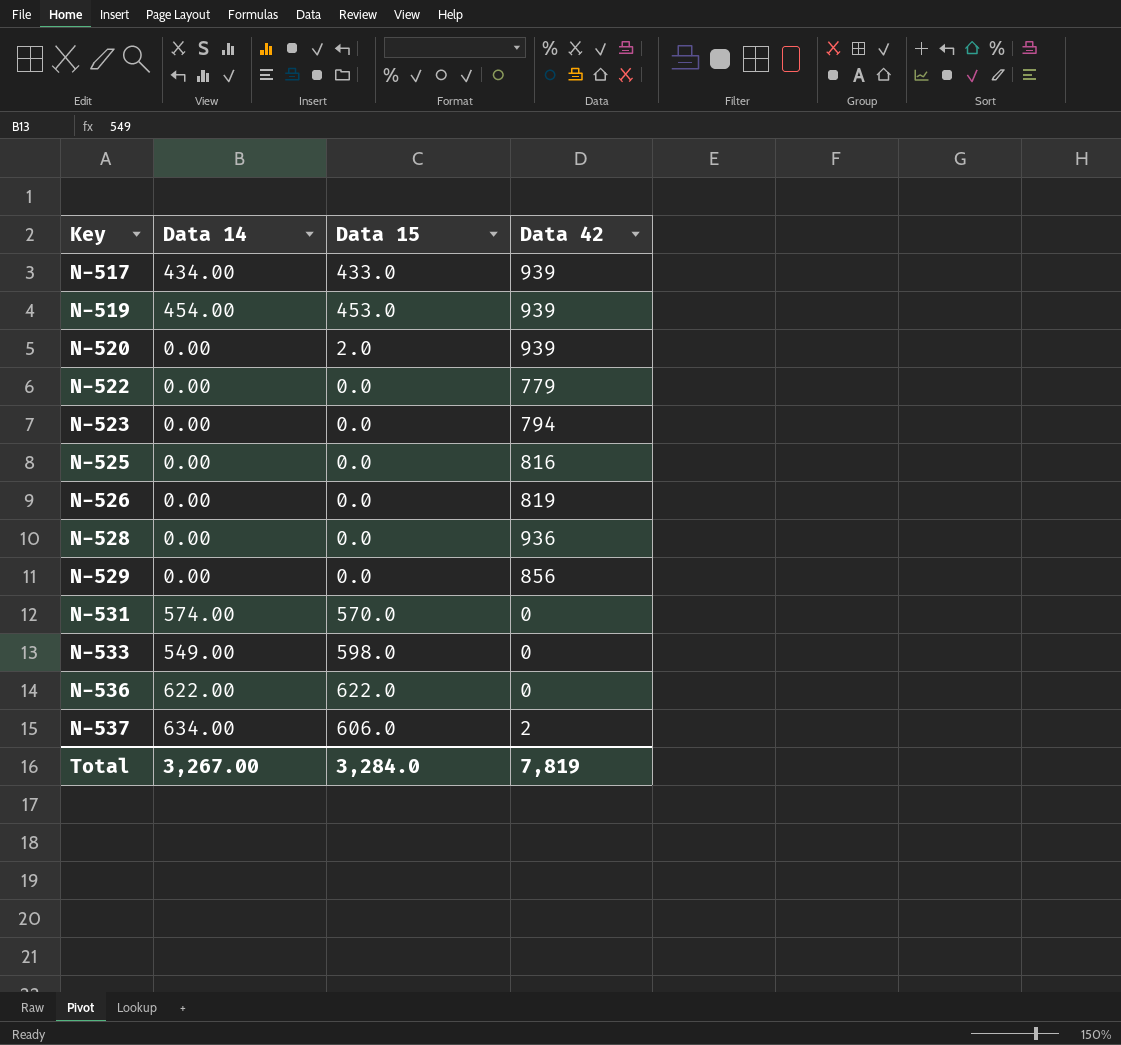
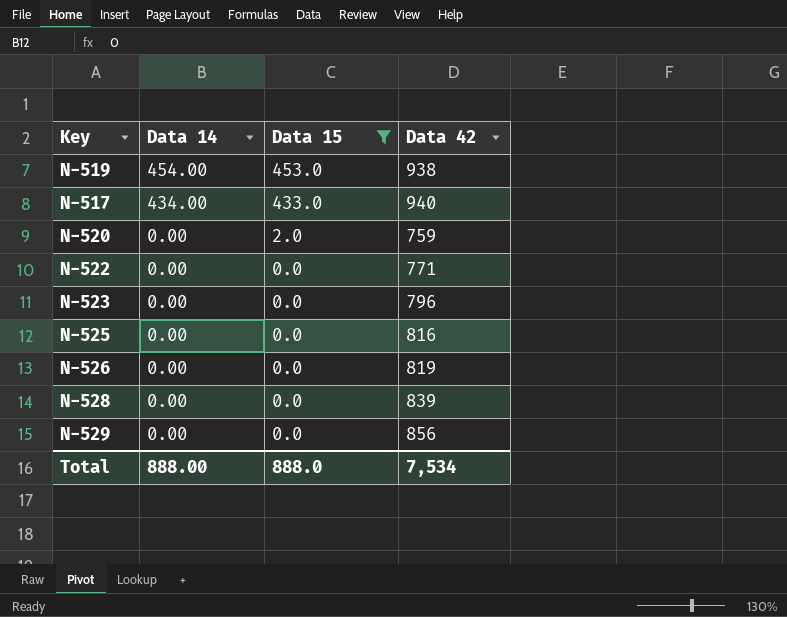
filter: none -> Data 15 <= 453.0
row order: Key ascending -> Data 14 descending
N-519 | Data 42: 939 -> 938
N-517 | Data 42: 939 -> 940
N-520 | Data 42: 939 -> 759
N-522 | Data 42: 779 -> 771
N-523 | Data 42: 794 -> 796
N-528 | Data 42: 936 -> 839
Total | Data 14: 3,267.00 -> 888.00
Total | Data 15: 3,284.0 -> 888.0
Total | Data 42: 7,819 -> 7,534

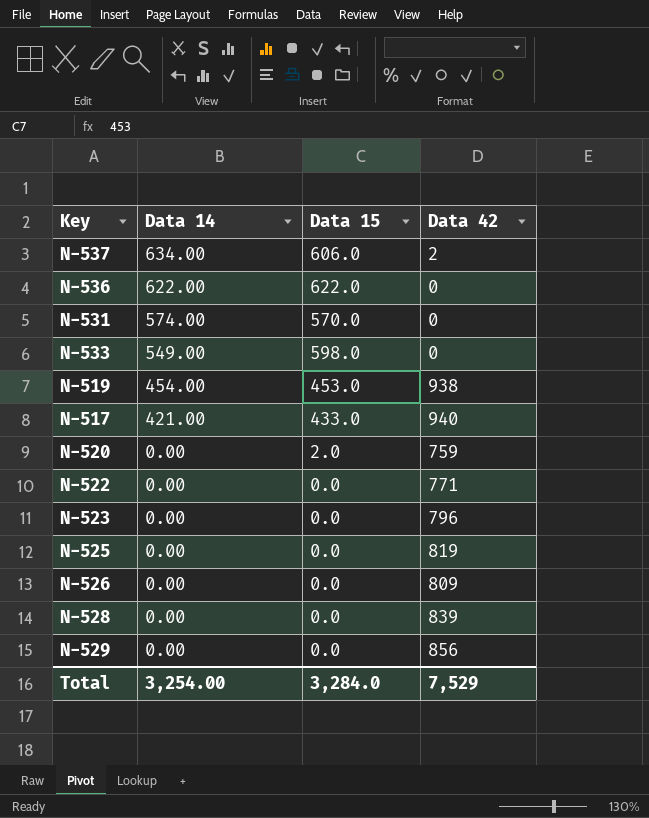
filter: Data 15 <= 453.0 -> none
N-517 | Data 14: 434.00 -> 421.00
N-525 | Data 42: 816 -> 819
N-526 | Data 42: 819 -> 809
Total | Data 14: 888.00 -> 3,254.00
Total | Data 15: 888.0 -> 3,284.0
Total | Data 42: 7,534 -> 7,529

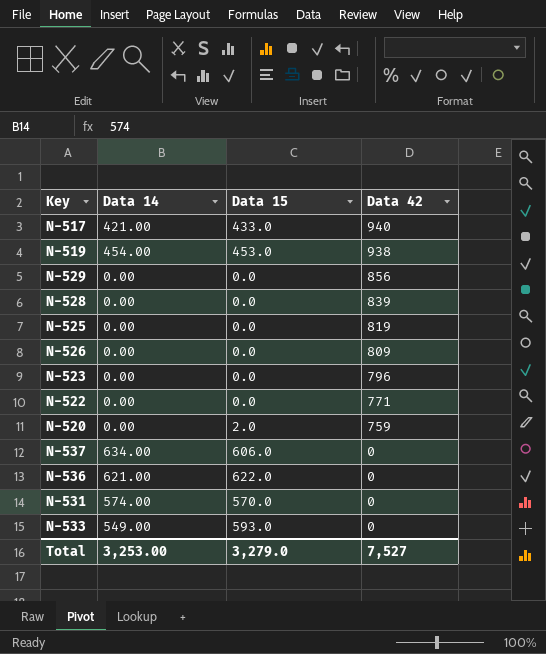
row order: Data 14 descending -> Data 42 descending
N-537 | Data 42: 2 -> 0
N-536 | Data 14: 622.00 -> 621.00
N-533 | Data 15: 598.0 -> 593.0
Total | Data 14: 3,254.00 -> 3,253.00
Total | Data 15: 3,284.0 -> 3,279.0
Total | Data 42: 7,529 -> 7,527

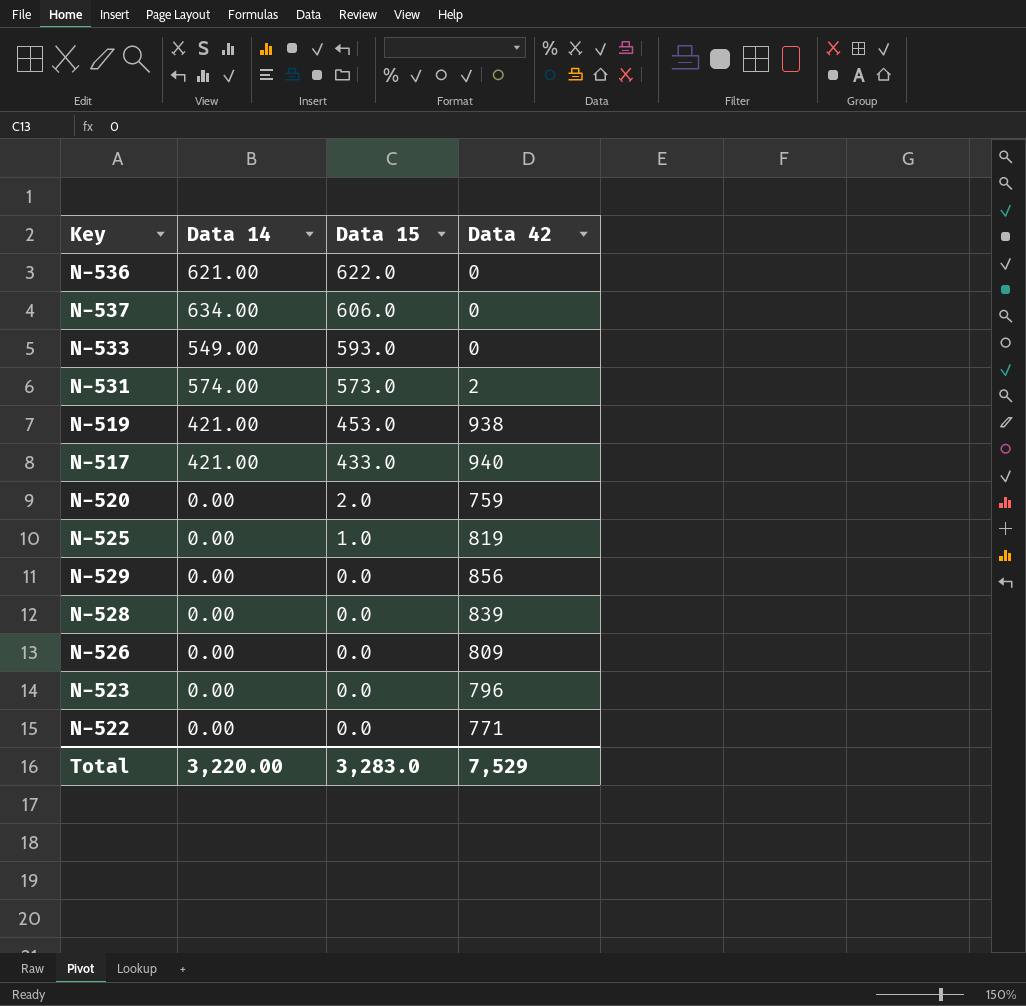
row order: Data 42 descending -> Data 15 descending
N-531 | Data 15: 570.0 -> 573.0
N-531 | Data 42: 0 -> 2
N-519 | Data 14: 454.00 -> 421.00
N-525 | Data 15: 0.0 -> 1.0
Total | Data 14: 3,253.00 -> 3,220.00
Total | Data 15: 3,279.0 -> 3,283.0
Total | Data 42: 7,527 -> 7,529

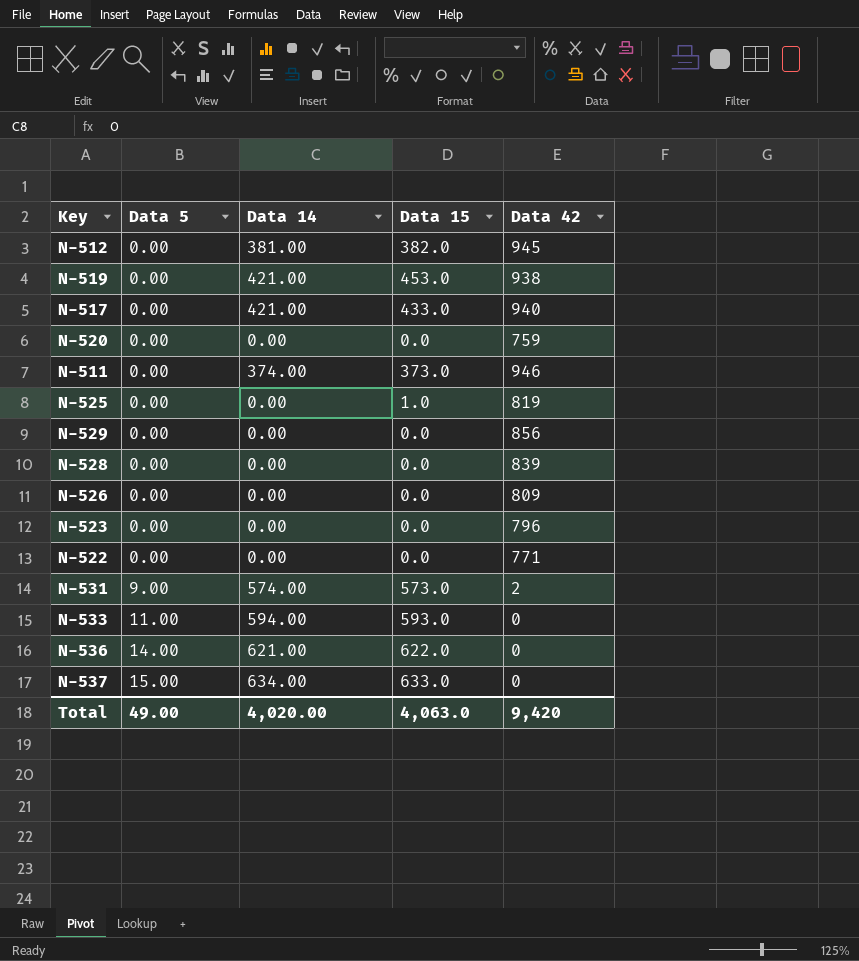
row order: Data 15 descending -> Data 5 ascending
column Data 5 | position: none -> 2
row N-512: none -> 0.00 | 381.00 | 382.0 | 945
N-520 | Data 15: 2.0 -> 0.0
row N-511: none -> 0.00 | 374.00 | 373.0 | 946
N-533 | Data 14: 549.00 -> 594.00
N-537 | Data 15: 606.0 -> 633.0
Total | Data 14: 3,220.00 -> 4,020.00
Total | Data 15: 3,283.0 -> 4,063.0
Total | Data 42: 7,529 -> 9,420

